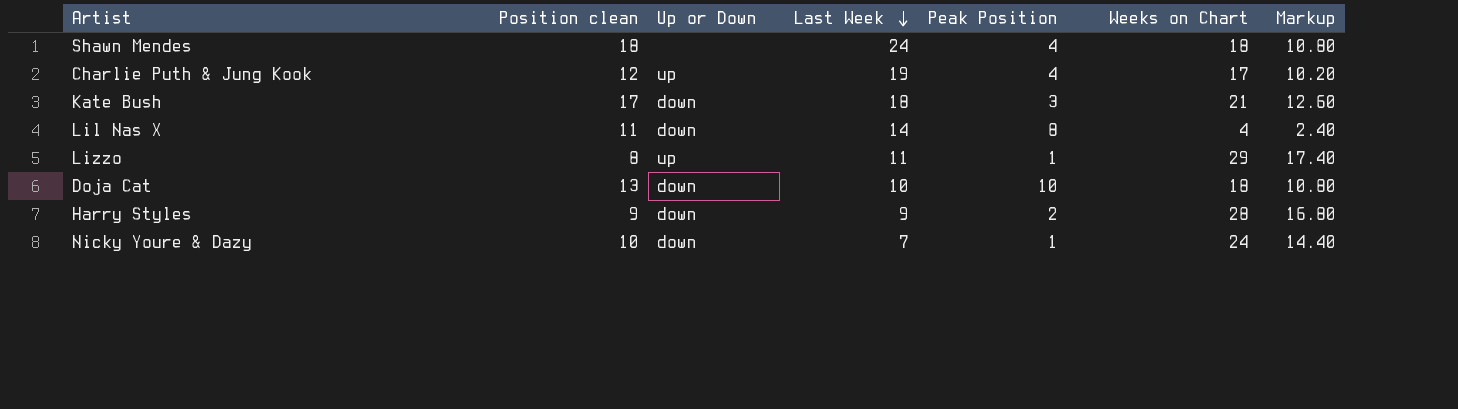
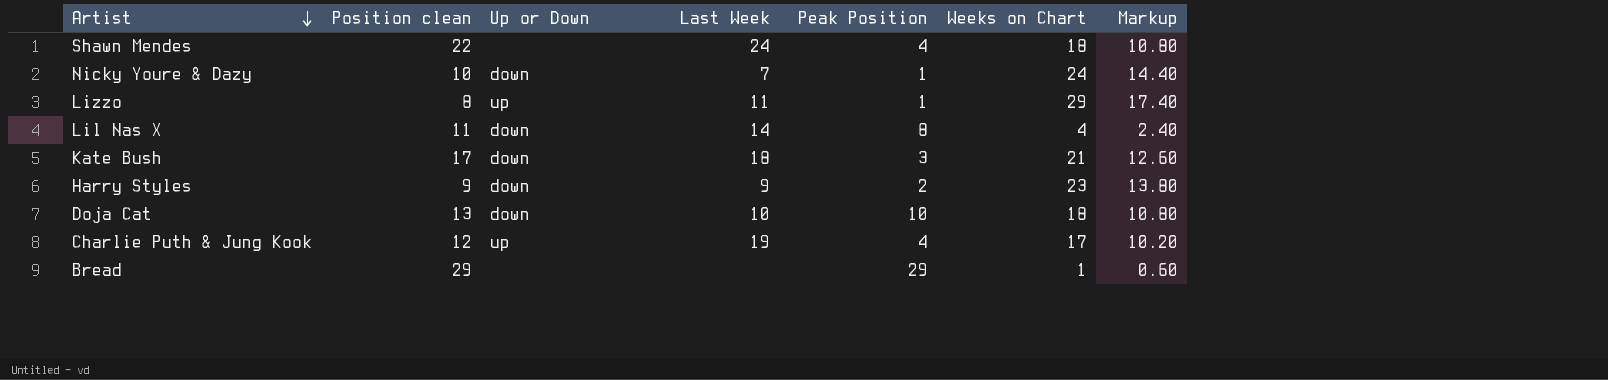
row order: Last Week descending -> Artist descending
Shawn Mendes | Position clean: 18 -> 22
Harry Styles | Weeks on Chart: 28 -> 23
Harry Styles | Markup: 16.80 -> 13.80
row Bread: none -> 29 | none | none | 29 | 1 | 0.60

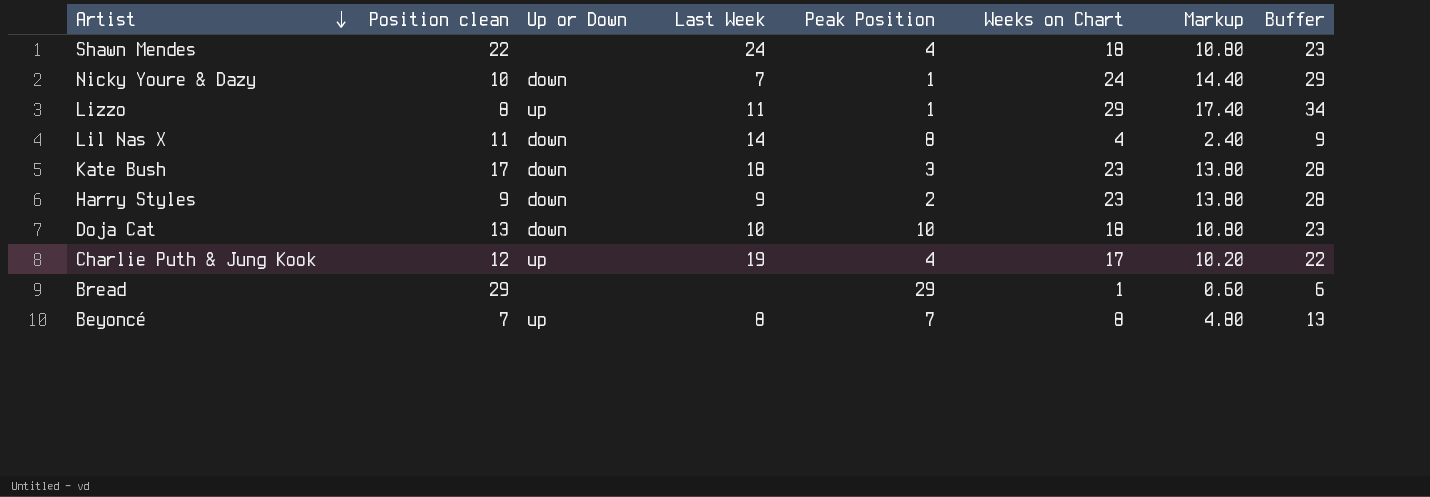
column Buffer | formula: none -> [Weeks on Chart] + 5
Kate Bush | Weeks on Chart: 21 -> 23
Kate Bush | Markup: 12.60 -> 13.80
row Beyoncé: none -> 7 | up | 8 | 7 | 8 | 4.80 | 13

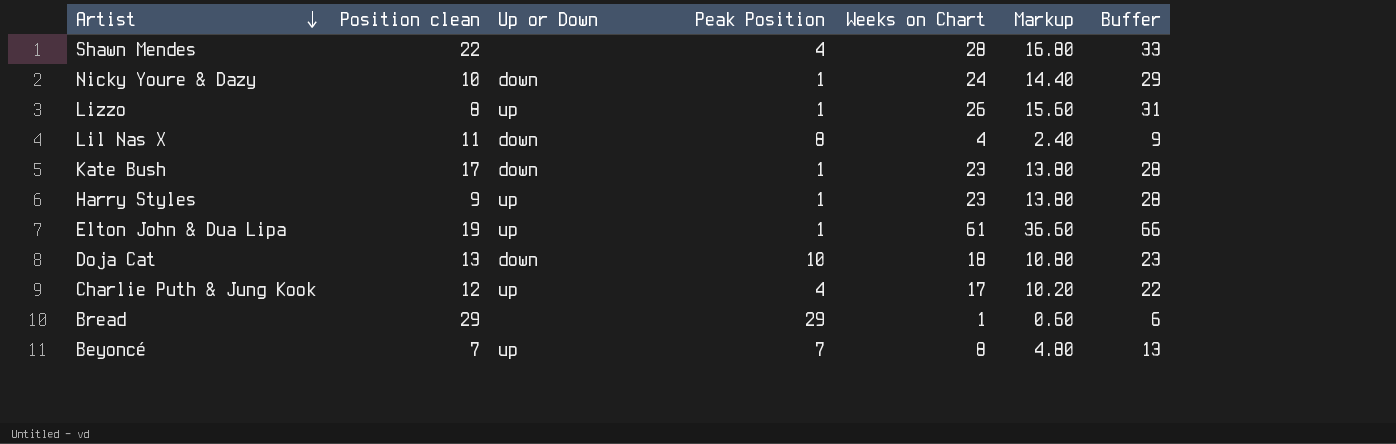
column Last Week | position: 4 -> none
Shawn Mendes | Weeks on Chart: 18 -> 28
Shawn Mendes | Markup: 10.80 -> 16.80
Shawn Mendes | Buffer: 23 -> 33
Lizzo | Weeks on Chart: 29 -> 26
Lizzo | Markup: 17.40 -> 15.60
Lizzo | Buffer: 34 -> 31
Kate Bush | Peak Position: 3 -> 1
Harry Styles | Up or Down: down -> up
Harry Styles | Peak Position: 2 -> 1
row Elton John & Dua Lipa: none -> 19 | up | 1 | 61 | 36.60 | 66

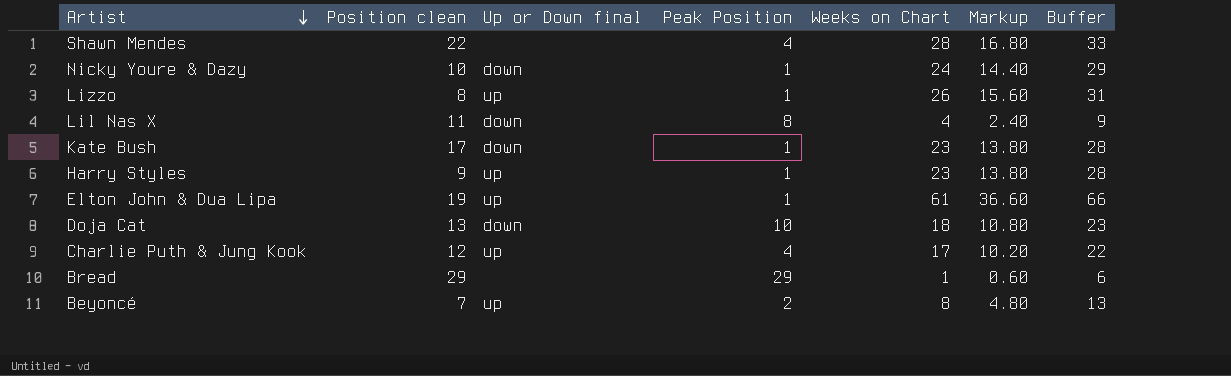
column name: Up or Down -> Up or Down final
Beyoncé | Peak Position: 7 -> 2

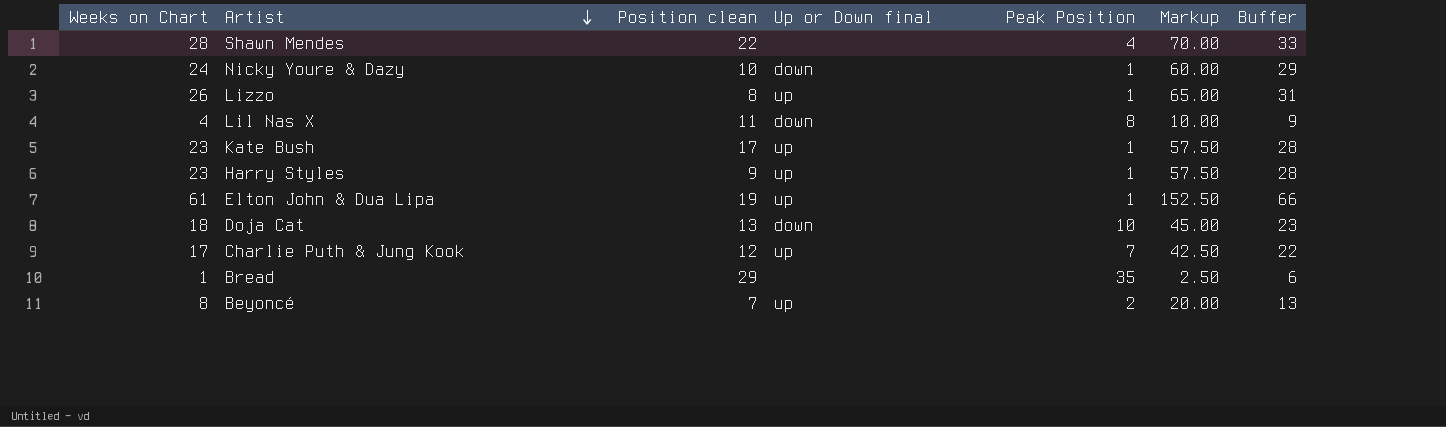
column Weeks on Chart | position: 5 -> 1
column Markup | formula: [Weeks on Chart] * 0.6 -> [Weeks on Chart] * 2.5
Kate Bush | Up or Down final: down -> up
Charlie Puth & Jung Kook | Peak Position: 4 -> 7
Bread | Peak Position: 29 -> 35

